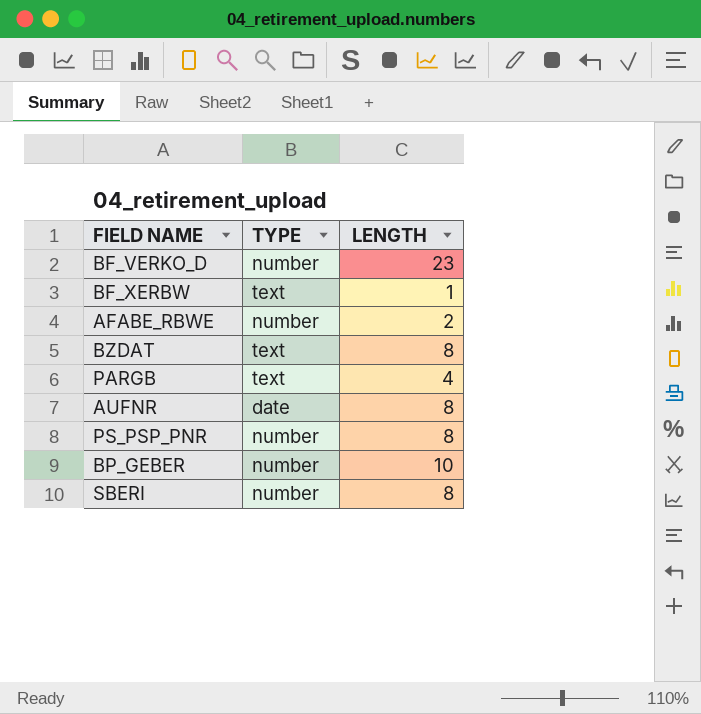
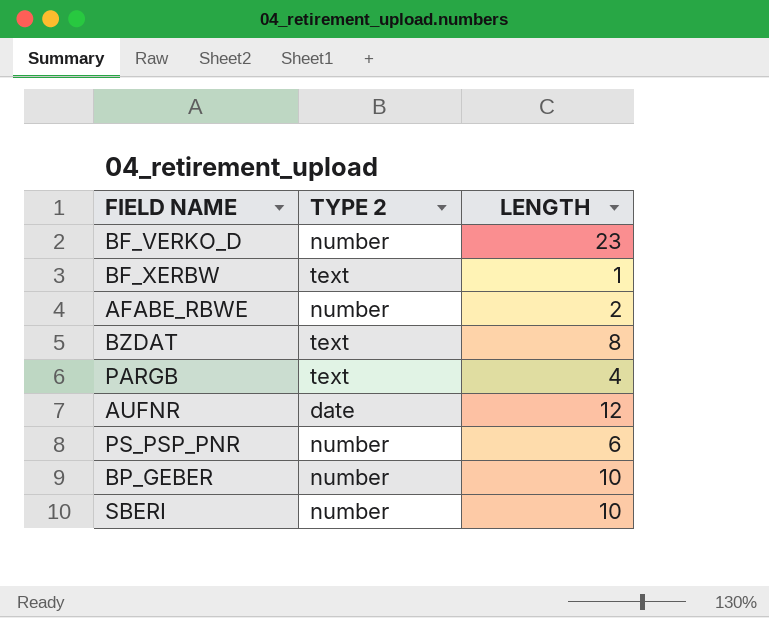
column name: TYPE -> TYPE 2
AUFNR | LENGTH: 8 -> 12
PS_PSP_PNR | LENGTH: 8 -> 6
SBERI | LENGTH: 8 -> 10

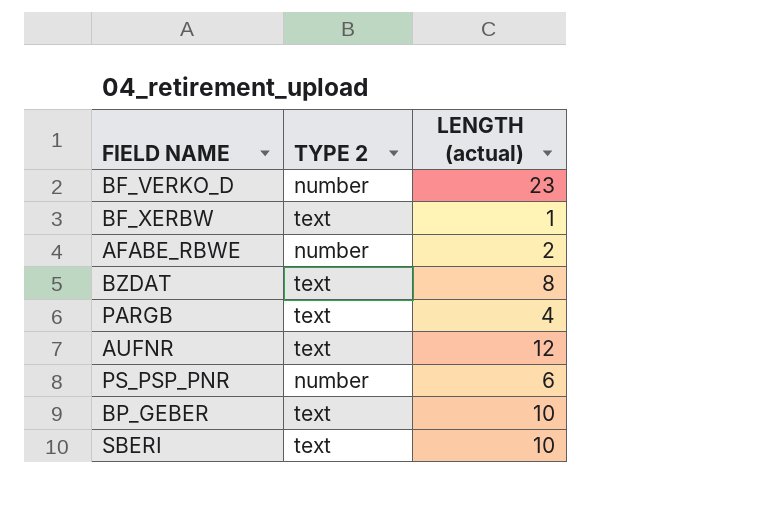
column name: LENGTH -> LENGTH (actual)
AUFNR | TYPE 2: date -> text
BP_GEBER | TYPE 2: number -> text
SBERI | TYPE 2: number -> text

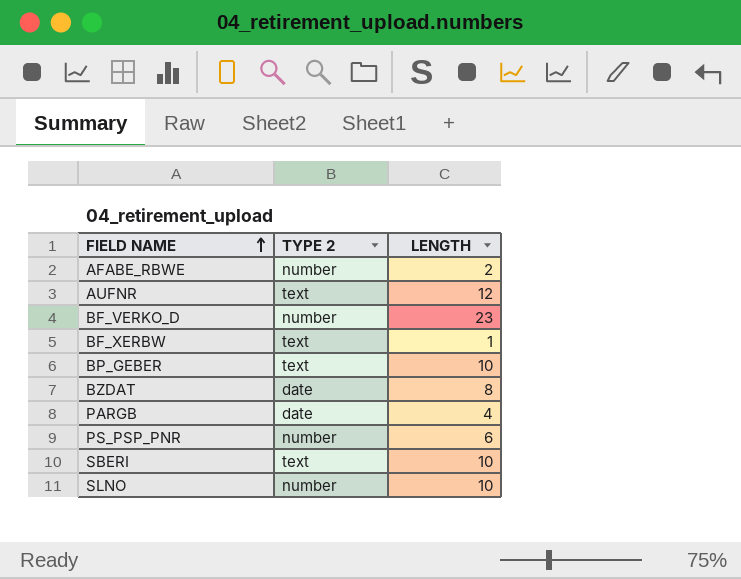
row order: none -> FIELD NAME ascending
column name: LENGTH (actual) -> LENGTH
BZDAT | TYPE 2: text -> date
PARGB | TYPE 2: text -> date
row SLNO: none -> number | 10

